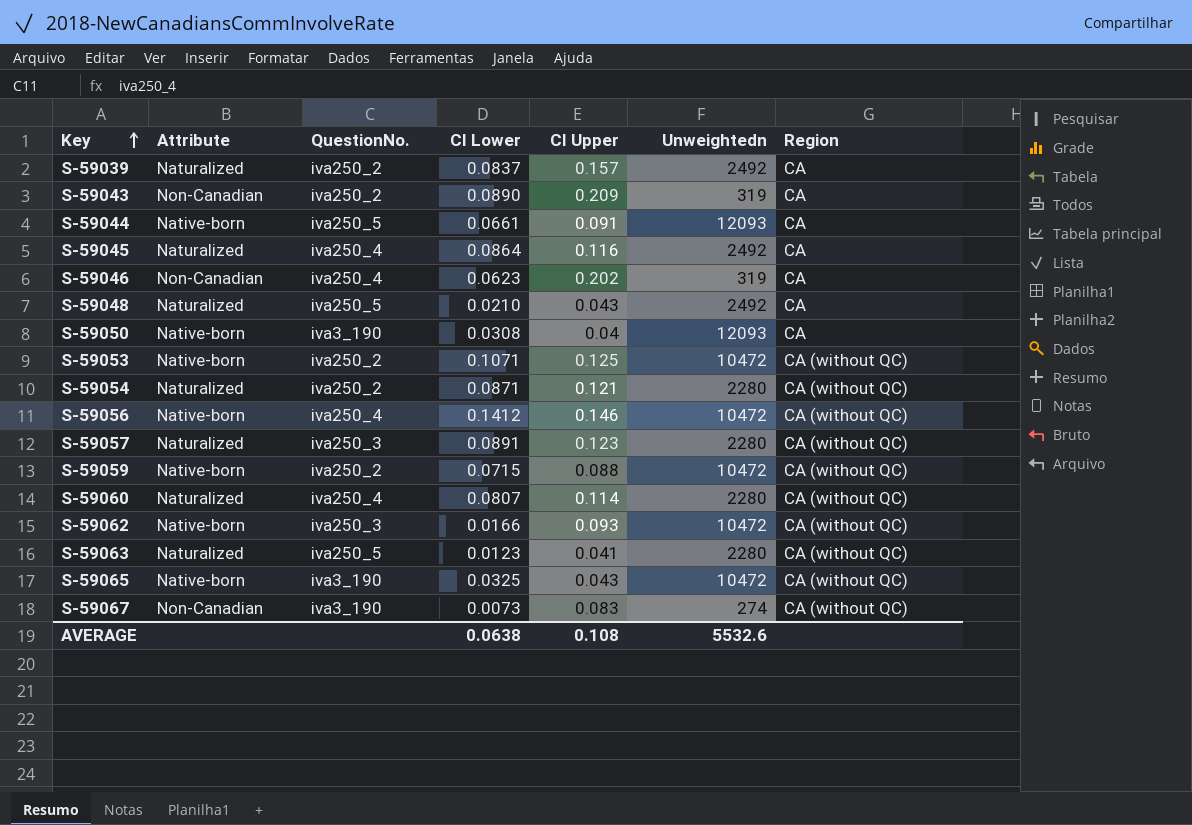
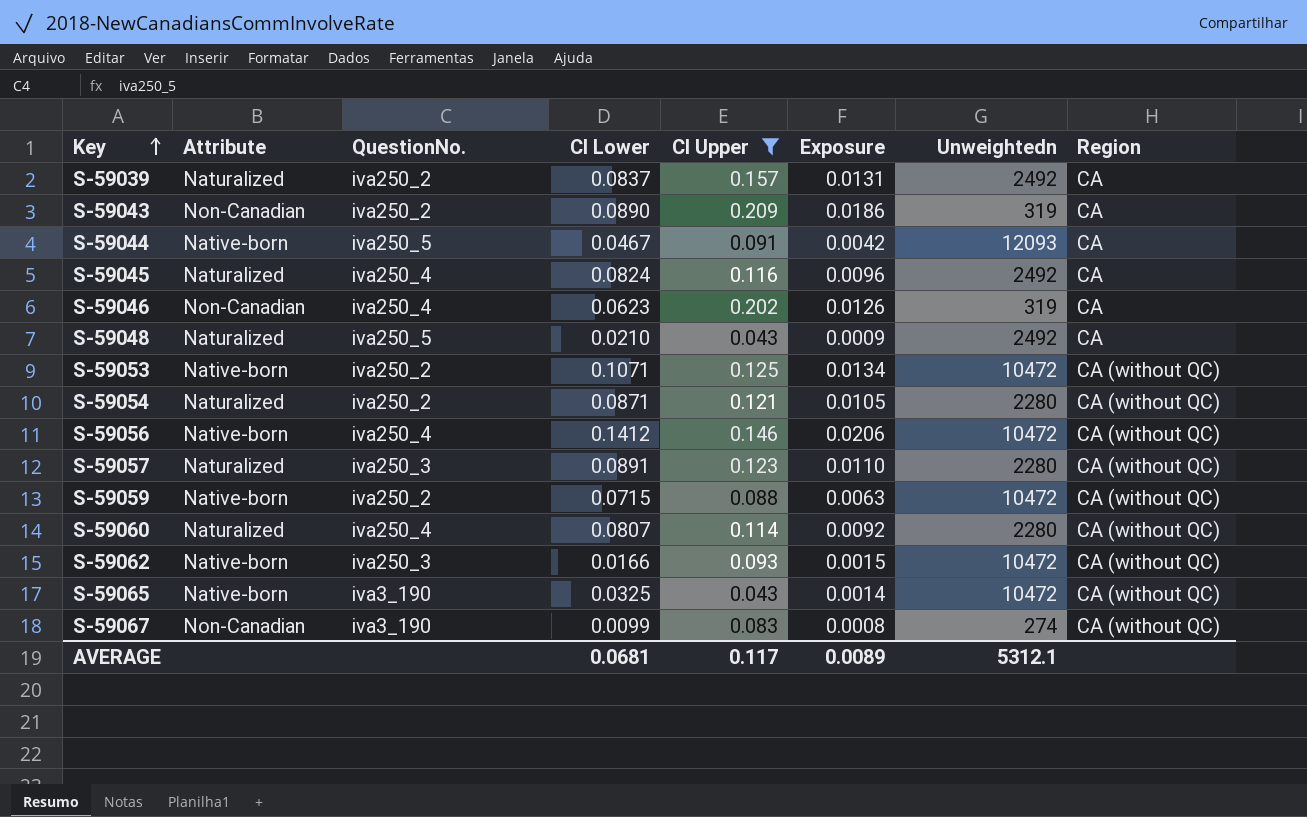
filter: none -> CI Upper >= 0.043
column Exposure | formula: none -> [CI Lower] * [CI Upper]
S-59044 | CI Lower: 0.0661 -> 0.0467
S-59045 | CI Lower: 0.0864 -> 0.0824
S-59067 | CI Lower: 0.0073 -> 0.0099
AVERAGE | CI Lower: 0.0638 -> 0.0681
AVERAGE | CI Upper: 0.108 -> 0.117
AVERAGE | Unweightedn: 5532.6 -> 5312.1

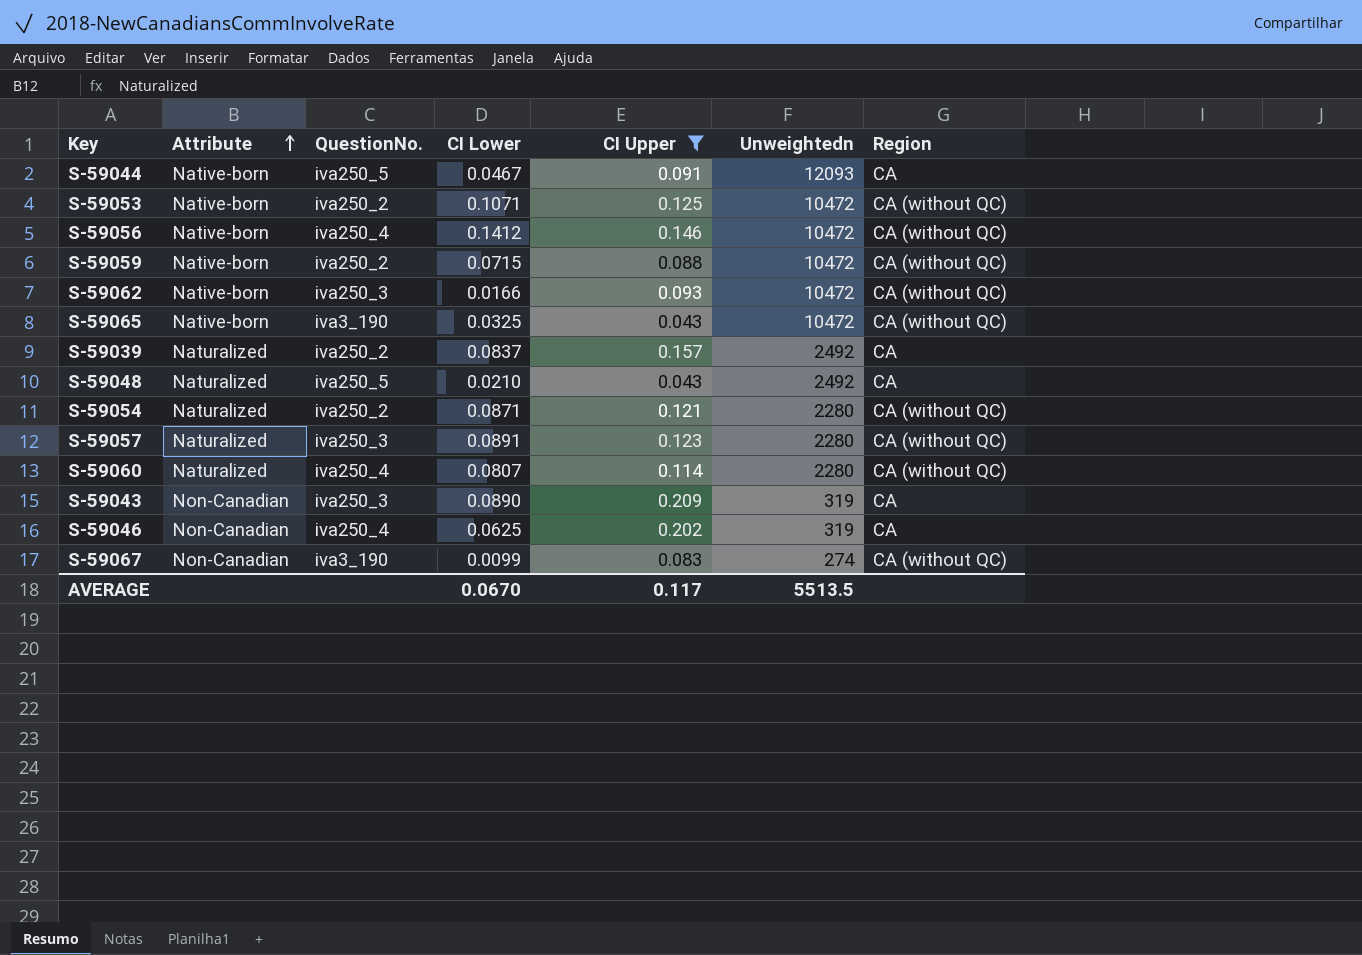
row order: Key ascending -> Attribute ascending
column Exposure | formula: [CI Lower] * [CI Upper] -> none
row S-59045: Naturalized | iva250_4 | 0.0824 | 0.116 | 0.0096 | 2492 | CA -> none
S-59043 | QuestionNo.: iva250_2 -> iva250_3
S-59046 | CI Lower: 0.0623 -> 0.0625
AVERAGE | CI Lower: 0.0681 -> 0.0670
AVERAGE | Unweightedn: 5312.1 -> 5513.5

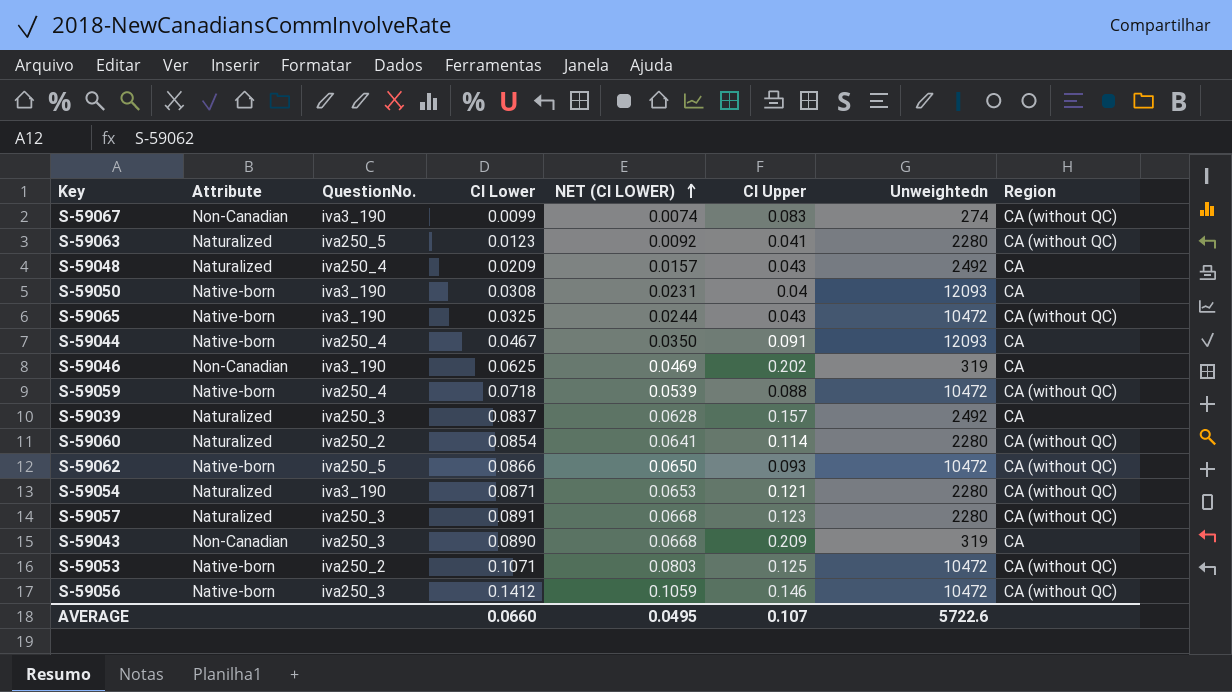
filter: CI Upper >= 0.043 -> none
row order: Attribute ascending -> NET (CI LOWER) ascending
column NET (CI LOWER) | formula: none -> [CI Lower] * 0.75
S-59048 | QuestionNo.: iva250_5 -> iva250_4
S-59048 | CI Lower: 0.0210 -> 0.0209
S-59044 | QuestionNo.: iva250_5 -> iva250_4
S-59046 | QuestionNo.: iva250_4 -> iva3_190
S-59059 | QuestionNo.: iva250_2 -> iva250_4
S-59059 | CI Lower: 0.0715 -> 0.0718
S-59039 | QuestionNo.: iva250_2 -> iva250_3
S-59060 | QuestionNo.: iva250_4 -> iva250_2
S-59060 | CI Lower: 0.0807 -> 0.0854
S-59062 | QuestionNo.: iva250_3 -> iva250_5
S-59062 | CI Lower: 0.0166 -> 0.0866
S-59054 | QuestionNo.: iva250_2 -> iva3_190
S-59056 | QuestionNo.: iva250_4 -> iva250_3
AVERAGE | CI Lower: 0.0670 -> 0.0660
AVERAGE | CI Upper: 0.117 -> 0.107
AVERAGE | Unweightedn: 5513.5 -> 5722.6

